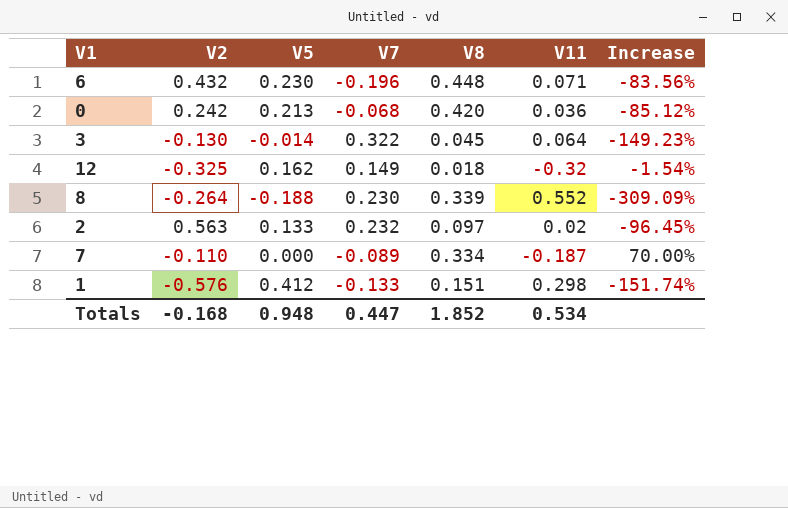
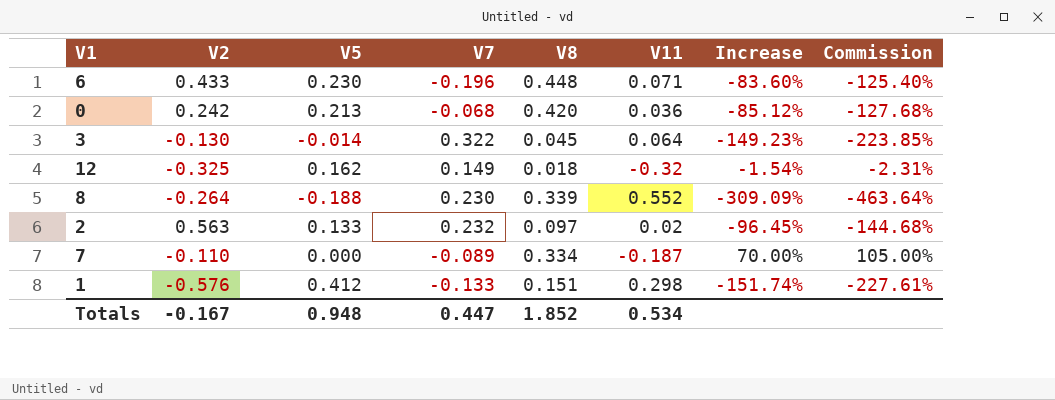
column Commission | formula: none -> [Increase] * 1.5
6 | V2: 0.432 -> 0.433
6 | Increase: -83.56% -> -83.60%
Totals | V2: -0.168 -> -0.167

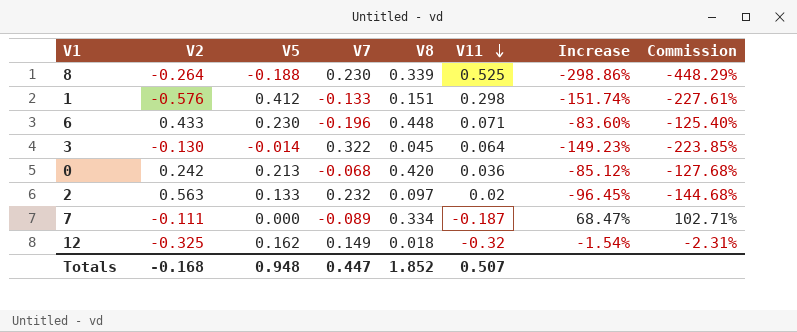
row order: none -> V11 descending
8 | V11: 0.552 -> 0.525
8 | Increase: -309.09% -> -298.86%
8 | Commission: -463.64% -> -448.29%
7 | V2: -0.110 -> -0.111
7 | Increase: 70.00% -> 68.47%
7 | Commission: 105.00% -> 102.71%
Totals | V2: -0.167 -> -0.168
Totals | V11: 0.534 -> 0.507

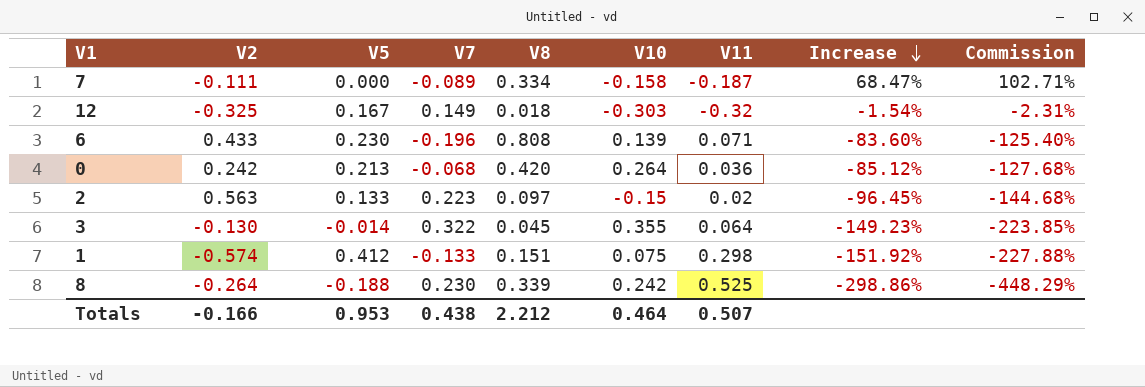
row order: V11 descending -> Increase descending
column V10 | position: none -> 6
12 | V5: 0.162 -> 0.167
6 | V8: 0.448 -> 0.808
2 | V7: 0.232 -> 0.223
1 | V2: -0.576 -> -0.574
1 | Increase: -151.74% -> -151.92%
1 | Commission: -227.61% -> -227.88%
Totals | V2: -0.168 -> -0.166
Totals | V5: 0.948 -> 0.953
Totals | V7: 0.447 -> 0.438
Totals | V8: 1.852 -> 2.212

